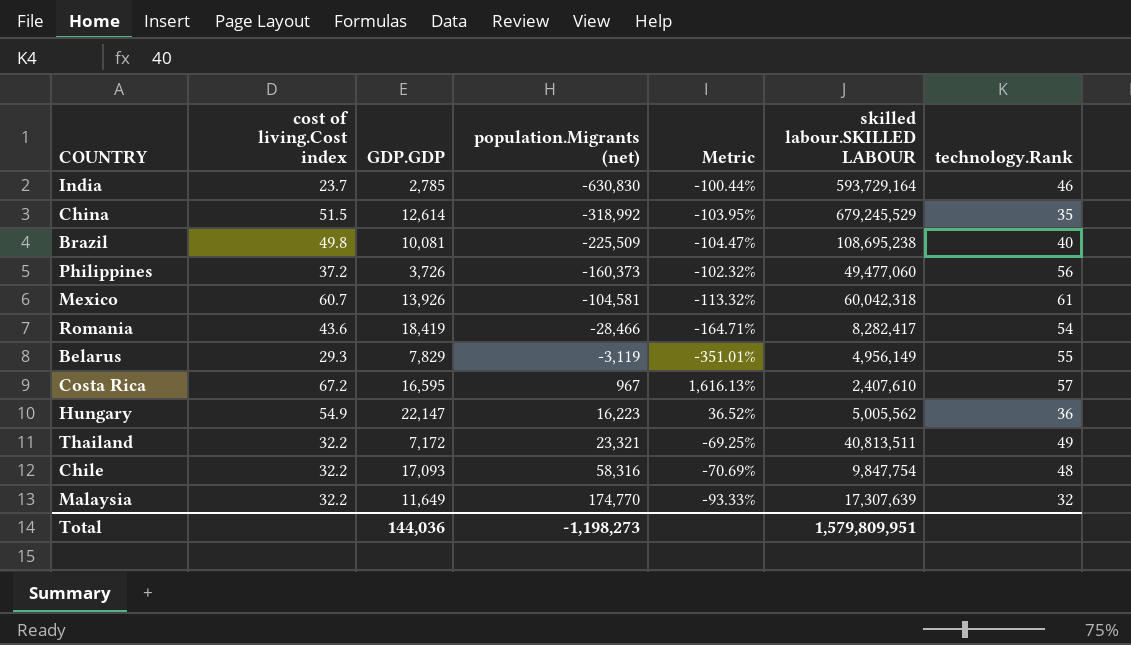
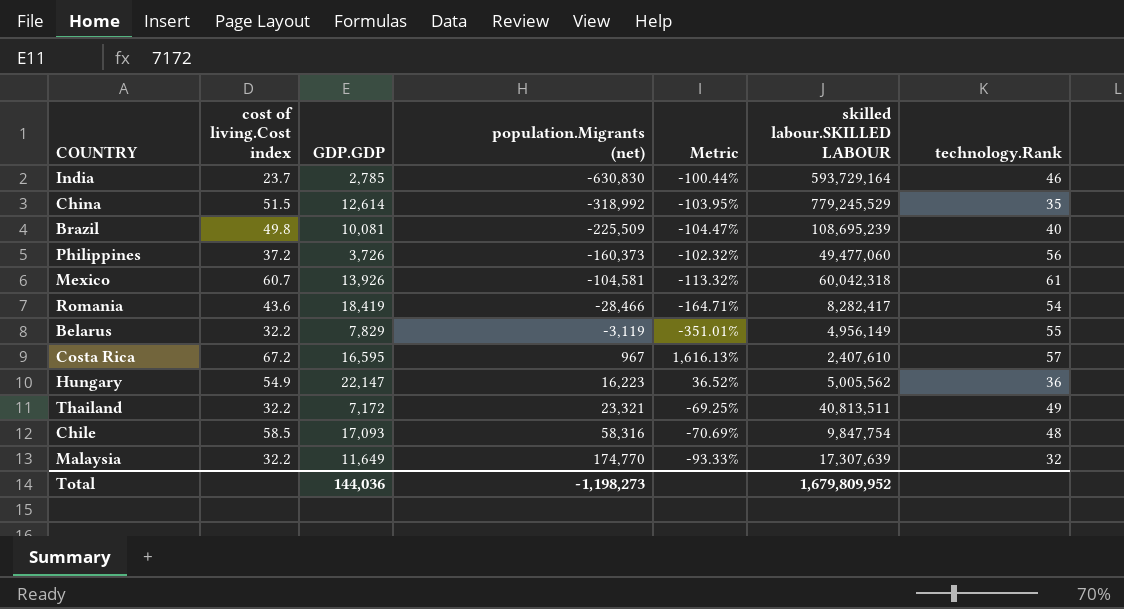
China | skilled labour.SKILLED LABOUR: 679,245,529 -> 779,245,529
Brazil | skilled labour.SKILLED LABOUR: 108,695,238 -> 108,695,239
Belarus | cost of living.Cost index: 29.3 -> 32.2
Chile | cost of living.Cost index: 32.2 -> 58.5
Total | skilled labour.SKILLED LABOUR: 1,579,809,951 -> 1,679,809,952

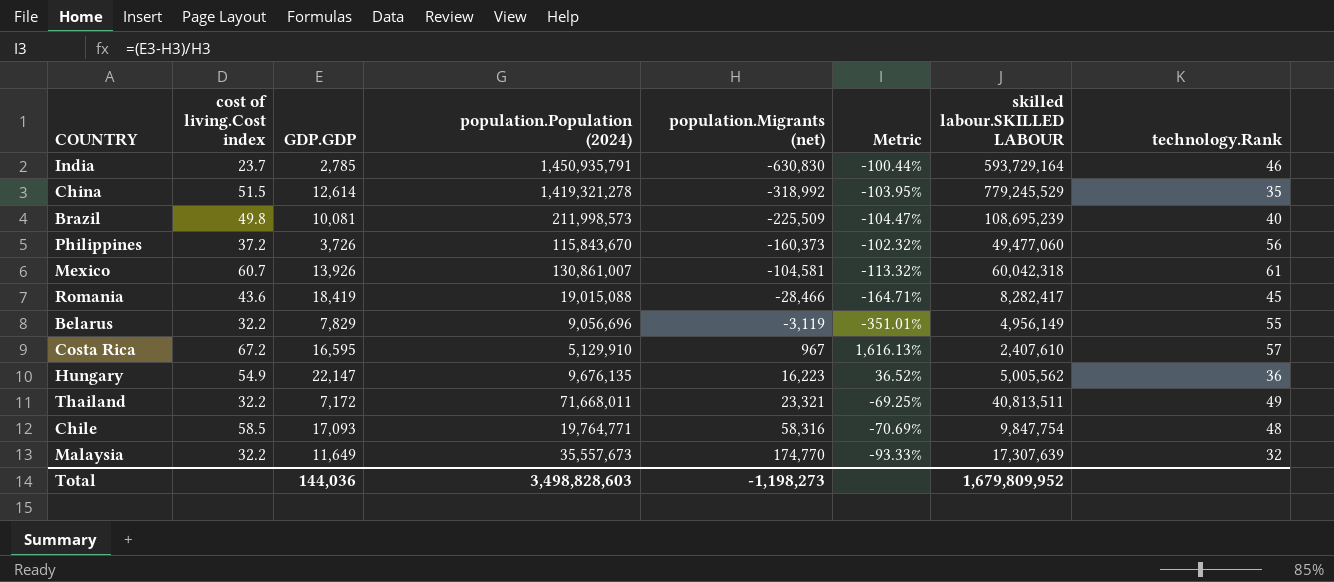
column population.Population (2024) | position: none -> 4
Romania | technology.Rank: 54 -> 45

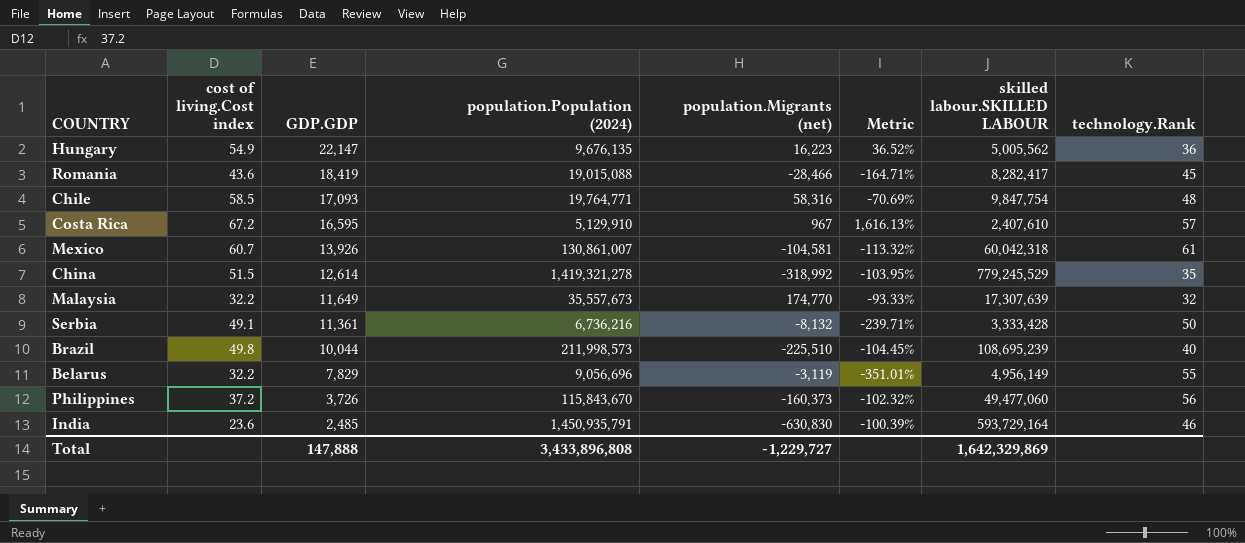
row order: population.Migrants (net) ascending -> GDP.GDP descending
row Thailand: 32.2 | 7,172 | 71,668,011 | 23,321 | -69.25% | 40,813,511 | 49 -> none
row Serbia: none -> 49.1 | 11,361 | 6,736,216 | -8,132 | -239.71% | 3,333,428 | 50
Brazil | GDP.GDP: 10,081 -> 10,044
Brazil | population.Migrants (net): -225,509 -> -225,510
Brazil | Metric: -104.47% -> -104.45%
India | cost of living.Cost index: 23.7 -> 23.6
India | GDP.GDP: 2,785 -> 2,485
India | Metric: -100.44% -> -100.39%
Total | GDP.GDP: 144,036 -> 147,888
Total | population.Population (2024): 3,498,828,603 -> 3,433,896,808
Total | population.Migrants (net): -1,198,273 -> -1,229,727
Total | skilled labour.SKILLED LABOUR: 1,679,809,952 -> 1,642,329,869

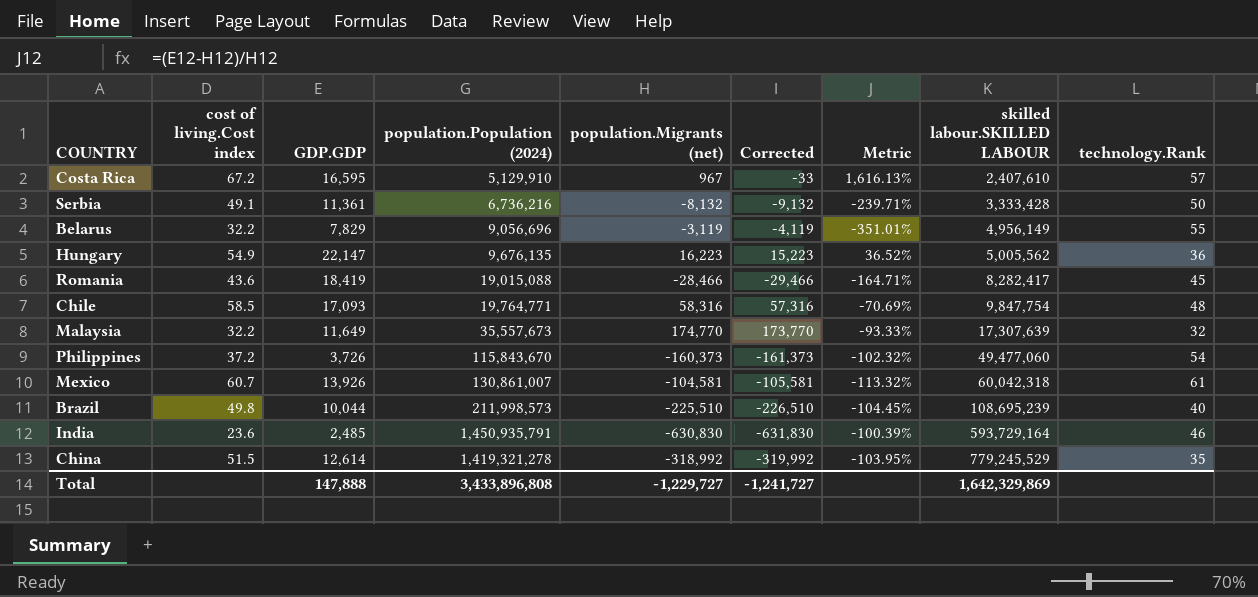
row order: GDP.GDP descending -> skilled labour.SKILLED LABOUR ascending
column Corrected | formula: none -> [population.Migrants (net)] - 1000
Philippines | technology.Rank: 56 -> 54

